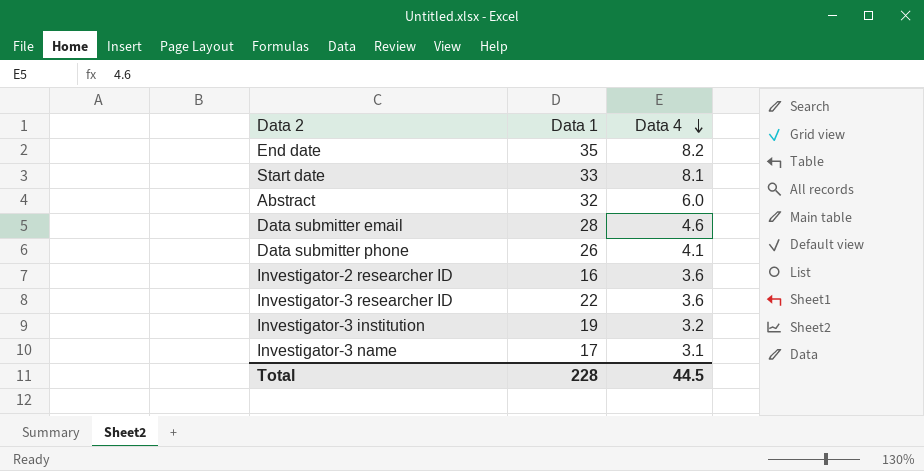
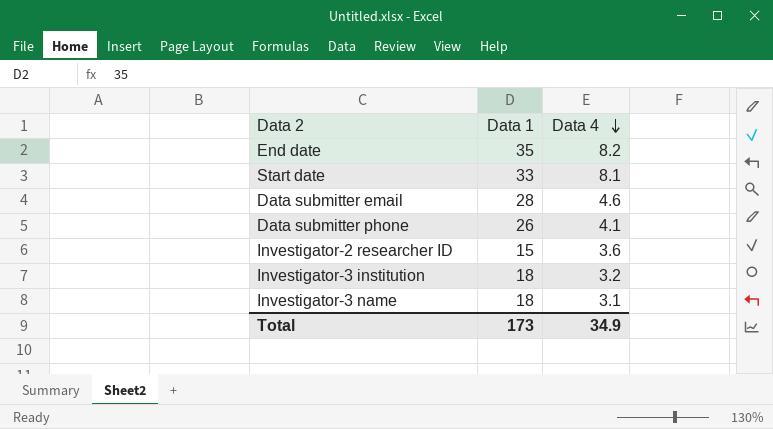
row Abstract: 32 | 6.0 -> none
row Investigator-3 researcher ID: 22 | 3.6 -> none
Investigator-2 researcher ID | Data 1: 16 -> 15
Investigator-3 institution | Data 1: 19 -> 18
Investigator-3 name | Data 1: 17 -> 18
Total | Data 1: 228 -> 173
Total | Data 4: 44.5 -> 34.9

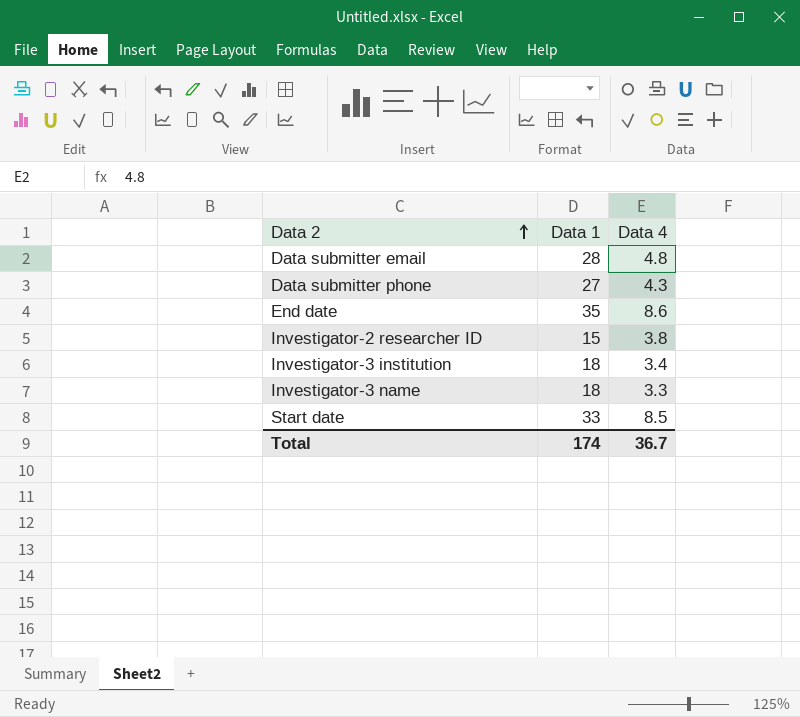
row order: Data 4 descending -> Data 2 ascending
Data submitter email | Data 4: 4.6 -> 4.8
Data submitter phone | Data 1: 26 -> 27
Data submitter phone | Data 4: 4.1 -> 4.3
End date | Data 4: 8.2 -> 8.6
Investigator-2 researcher ID | Data 4: 3.6 -> 3.8
Investigator-3 institution | Data 4: 3.2 -> 3.4
Investigator-3 name | Data 4: 3.1 -> 3.3
Start date | Data 4: 8.1 -> 8.5
Total | Data 1: 173 -> 174
Total | Data 4: 34.9 -> 36.7

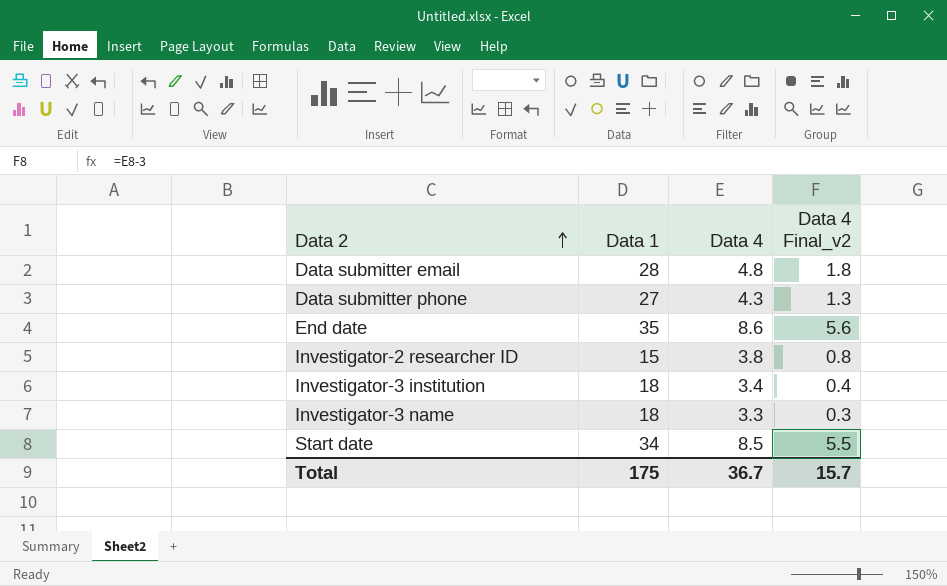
column Data 4 Final_v2 | formula: none -> [Data 4] - 3
Start date | Data 1: 33 -> 34
Total | Data 1: 174 -> 175

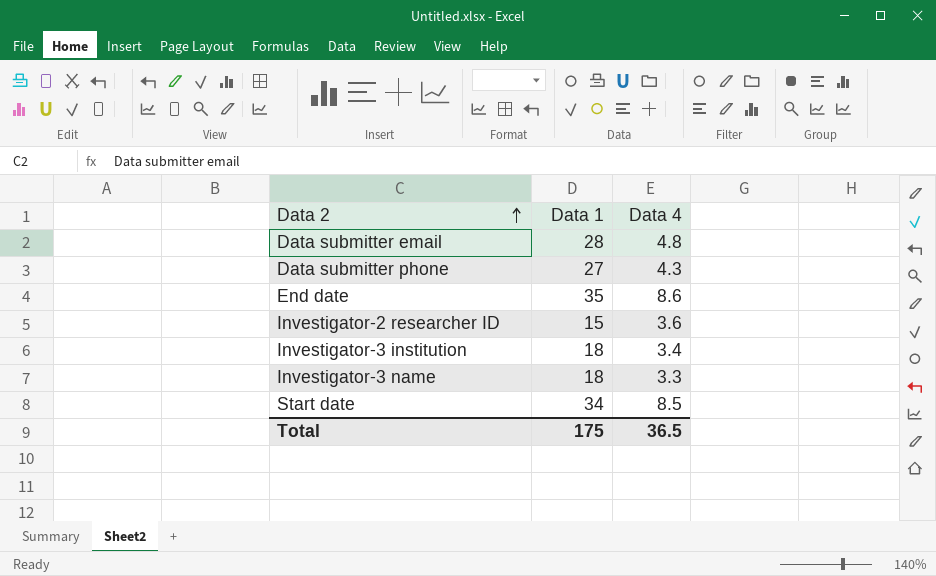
column Data 4 Final_v2 | formula: [Data 4] - 3 -> none
Investigator-2 researcher ID | Data 4: 3.8 -> 3.6
Total | Data 4: 36.7 -> 36.5

